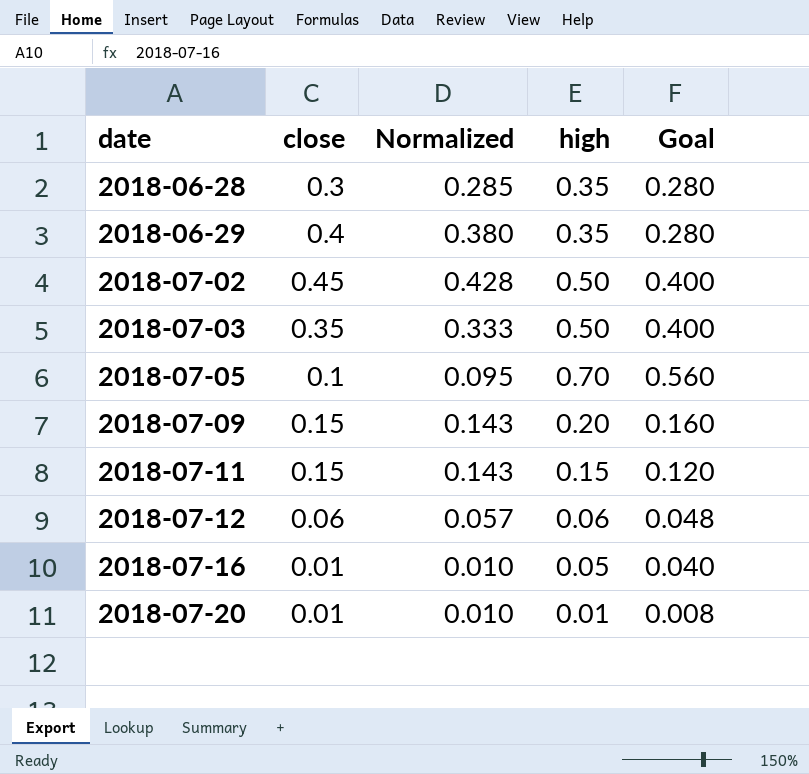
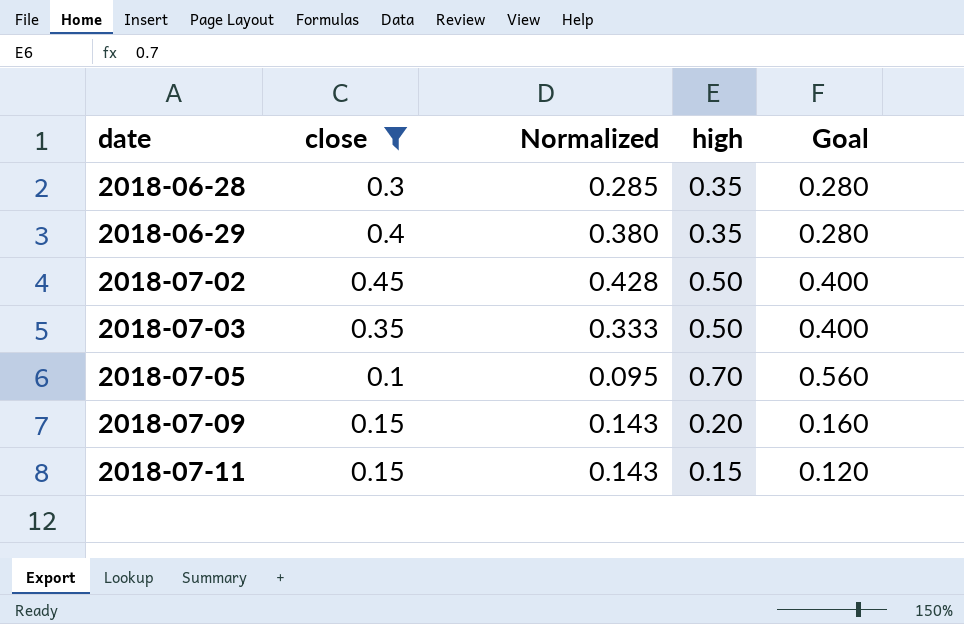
filter: none -> close >= 0.1

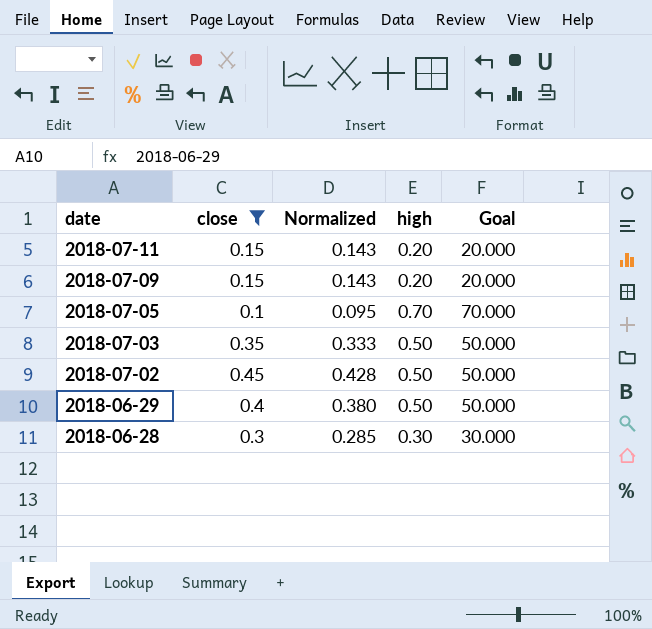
row order: date ascending -> date descending
column Goal | formula: [high] * 0.8 -> [high] * 100
2018-07-11 | high: 0.15 -> 0.20
2018-06-29 | high: 0.35 -> 0.50
2018-06-28 | high: 0.35 -> 0.30

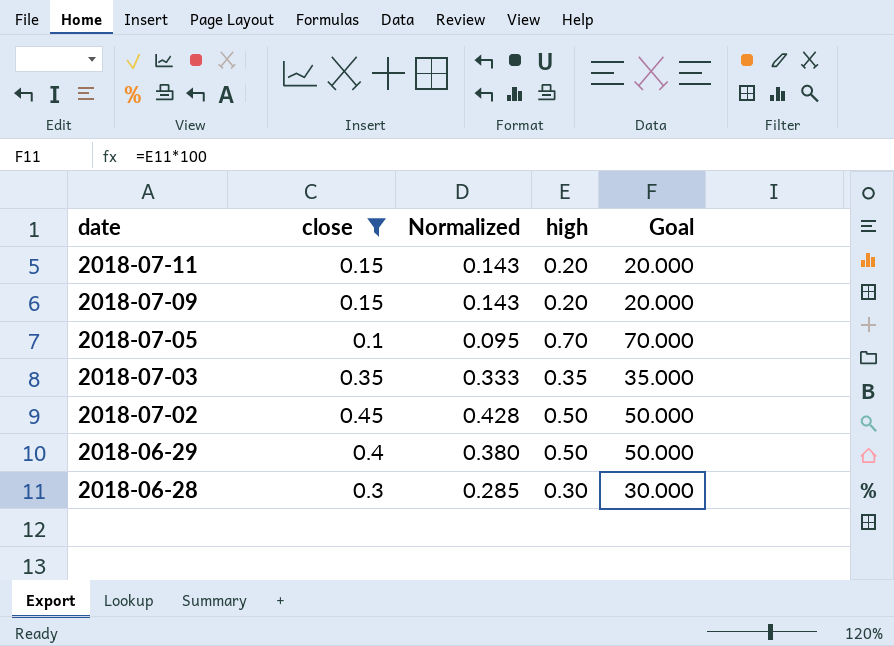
2018-07-03 | high: 0.50 -> 0.35
2018-07-03 | Goal: 50.000 -> 35.000

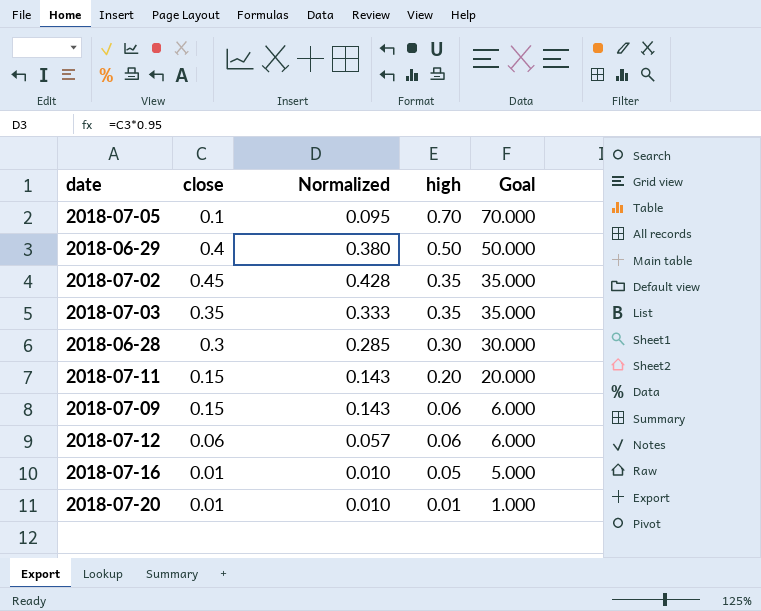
filter: close >= 0.1 -> none
row order: date descending -> high descending
2018-07-02 | high: 0.50 -> 0.35
2018-07-02 | Goal: 50.000 -> 35.000
2018-07-09 | high: 0.20 -> 0.06
2018-07-09 | Goal: 20.000 -> 6.000

